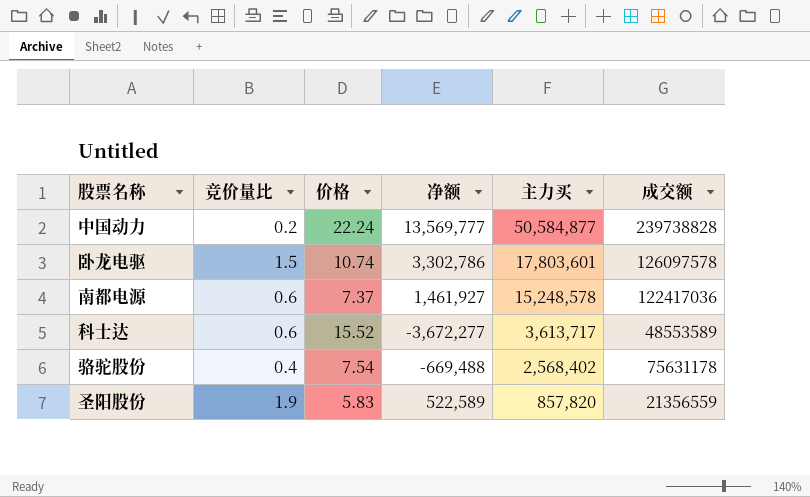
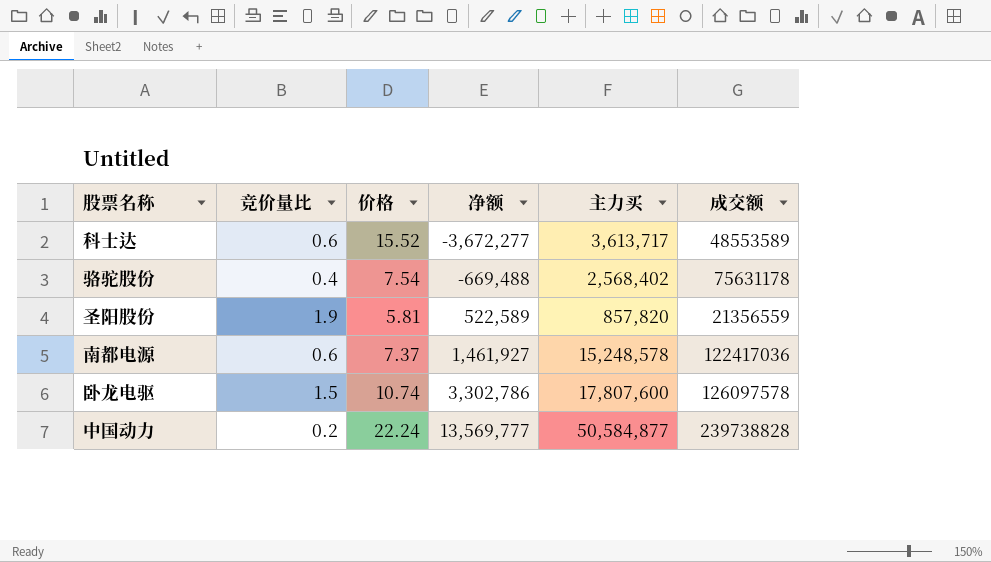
row order: 主力买 descending -> 净额 ascending
圣阳股份 | 价格: 5.83 -> 5.81
卧龙电驱 | 主力买: 17,803,601 -> 17,807,600

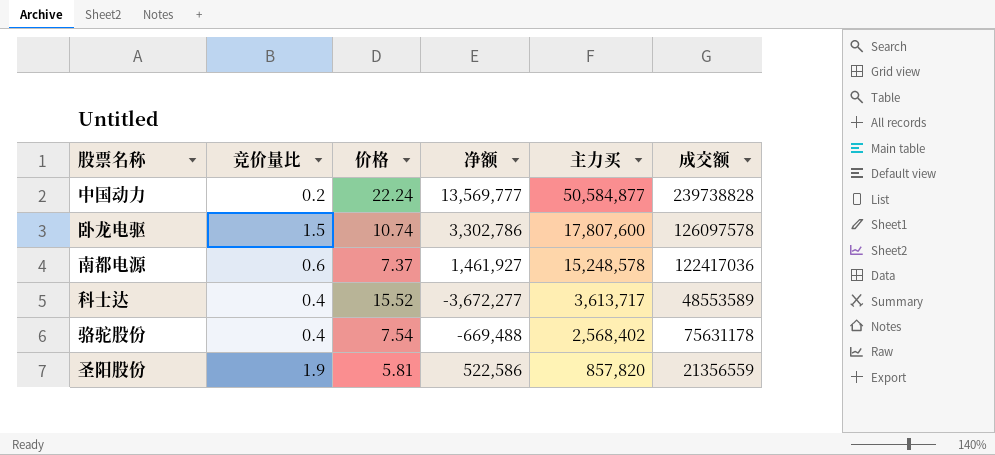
row order: 净额 ascending -> 主力买 descending
科士达 | 竞价量比: 0.6 -> 0.4
圣阳股份 | 净额: 522,589 -> 522,586

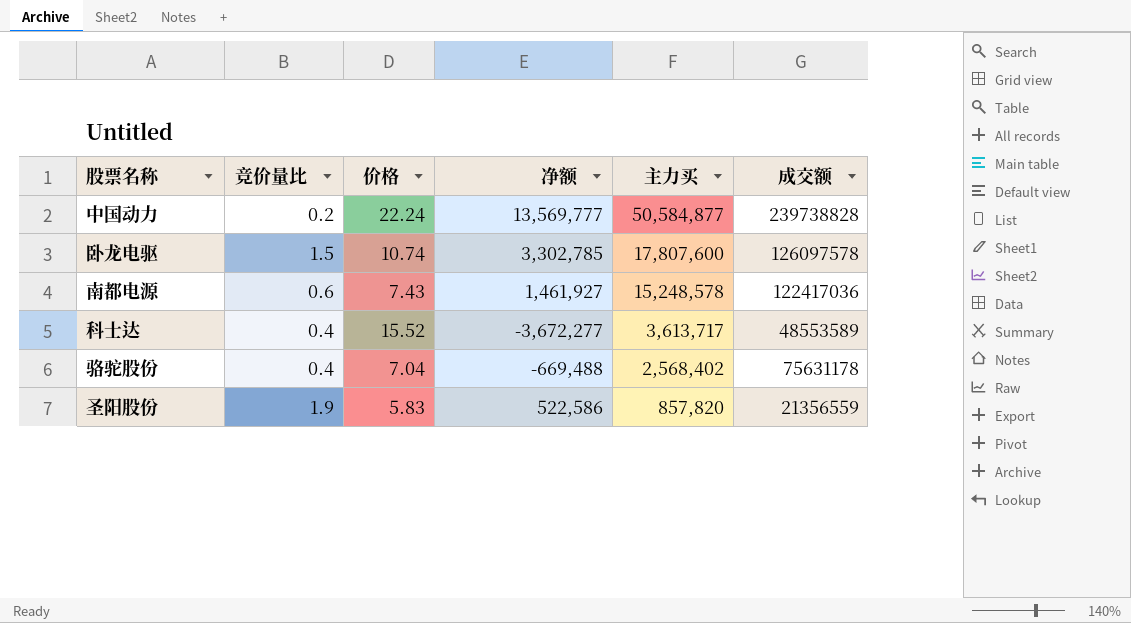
卧龙电驱 | 净额: 3,302,786 -> 3,302,785
南都电源 | 价格: 7.37 -> 7.43
骆驼股份 | 价格: 7.54 -> 7.04
圣阳股份 | 价格: 5.81 -> 5.83

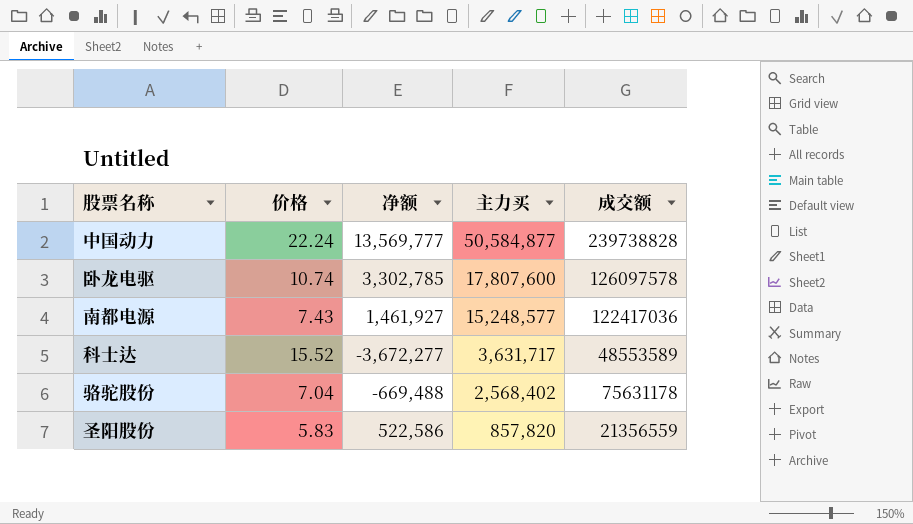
column 竞价量比 | position: 2 -> none
南都电源 | 主力买: 15,248,578 -> 15,248,577
科士达 | 主力买: 3,613,717 -> 3,631,717

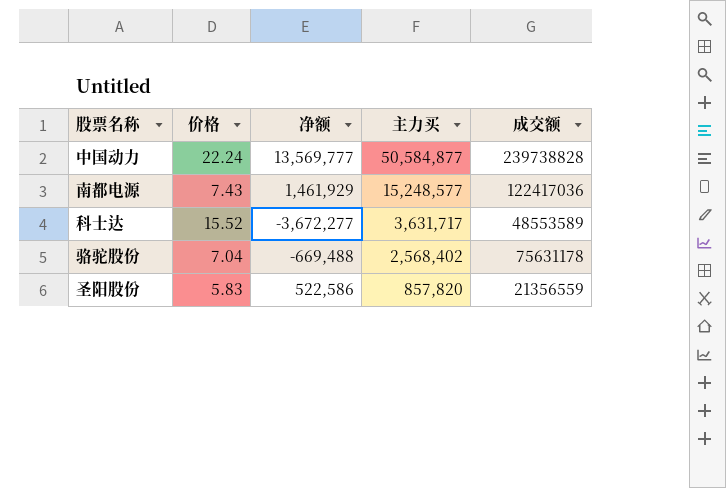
row 卧龙电驱: 10.74 | 3,302,785 | 17,807,600 | 126097578 -> none
南都电源 | 净额: 1,461,927 -> 1,461,929

